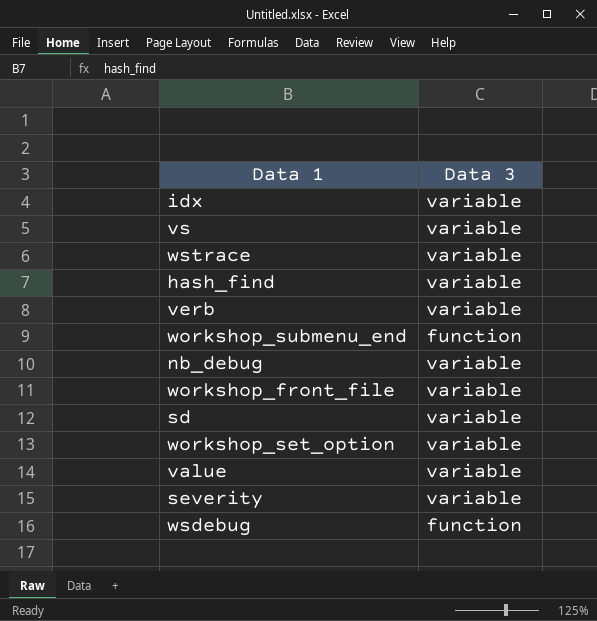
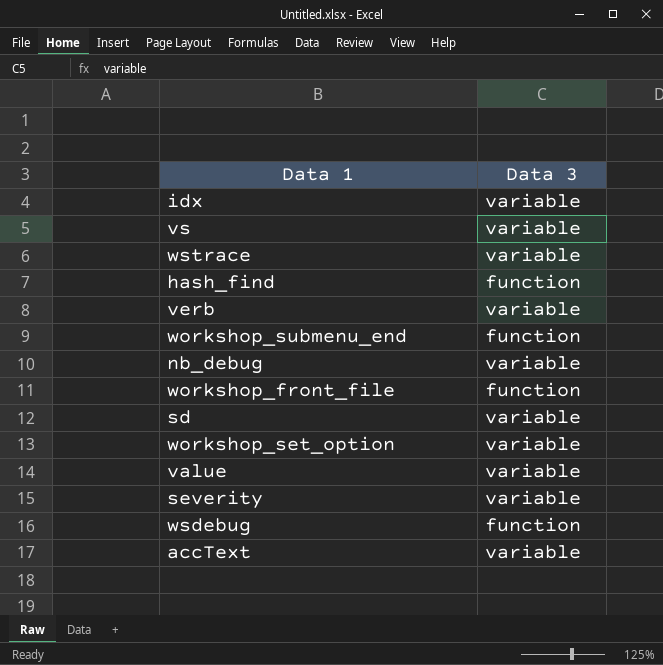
hash_find | Data 3: variable -> function
workshop_front_file | Data 3: variable -> function
row accText: none -> variable

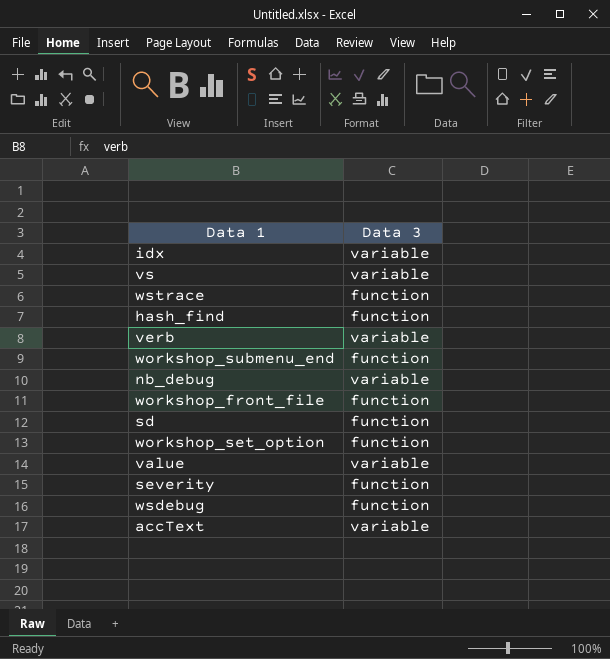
wstrace | Data 3: variable -> function
sd | Data 3: variable -> function
workshop_set_option | Data 3: variable -> function
severity | Data 3: variable -> function

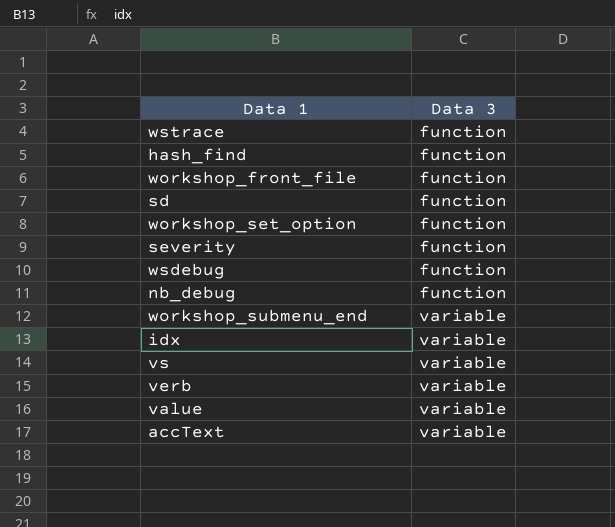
row order: none -> Data 3 ascending
nb_debug | Data 3: variable -> function
workshop_submenu_end | Data 3: function -> variable

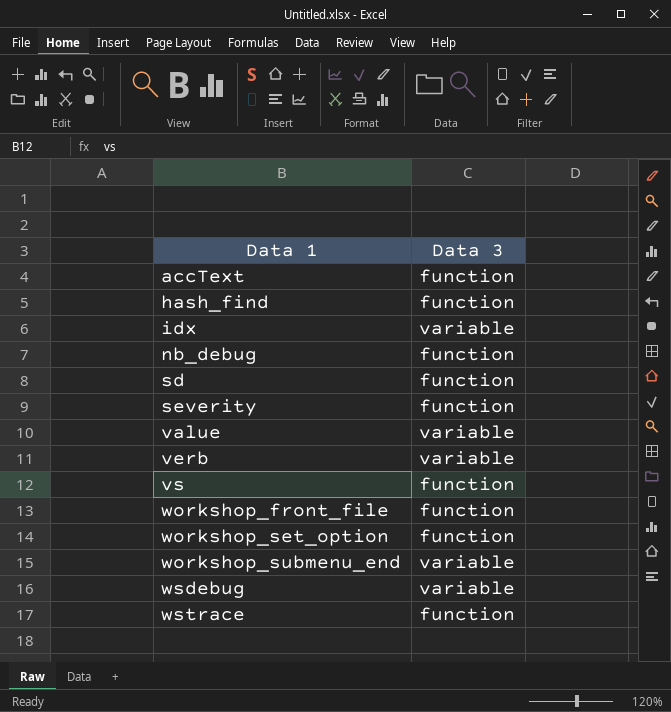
row order: Data 3 ascending -> Data 1 ascending
accText | Data 3: variable -> function
vs | Data 3: variable -> function
wsdebug | Data 3: function -> variable

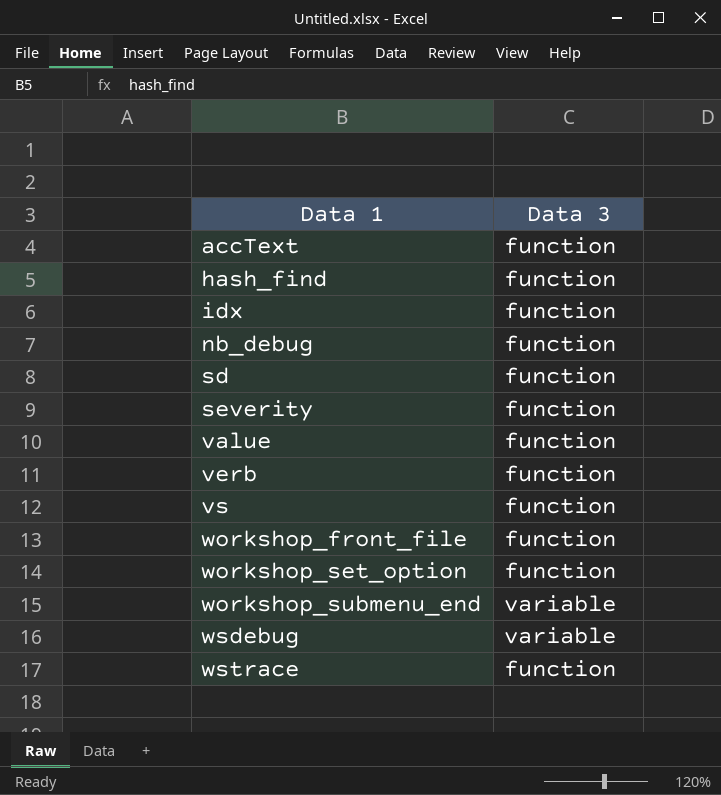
idx | Data 3: variable -> function
value | Data 3: variable -> function
verb | Data 3: variable -> function

